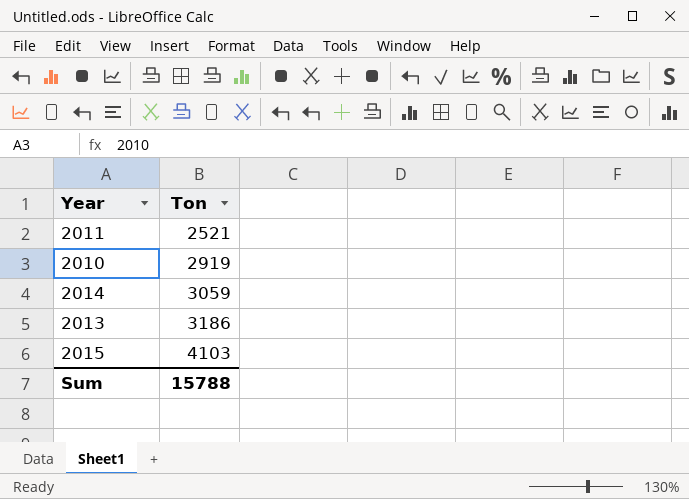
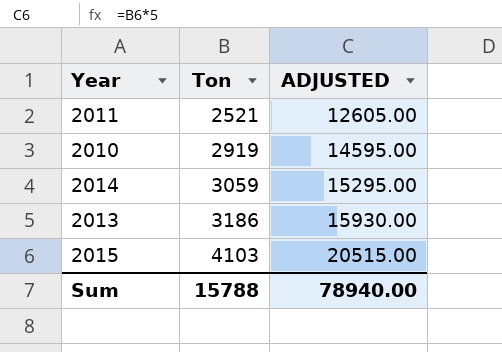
column ADJUSTED | formula: none -> [Ton] * 5

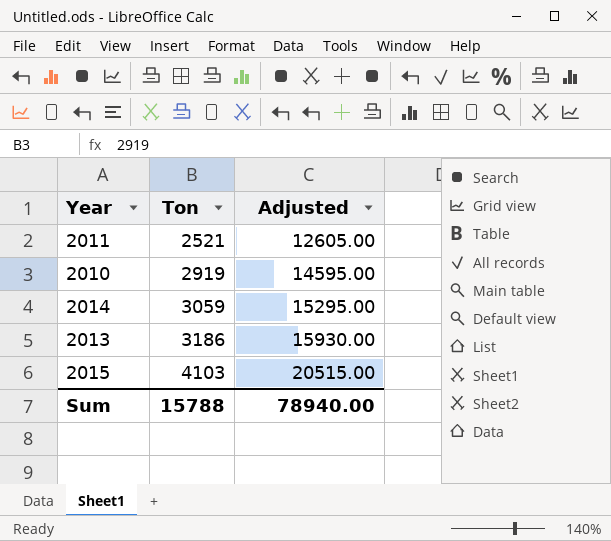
column name: ADJUSTED -> Adjusted

